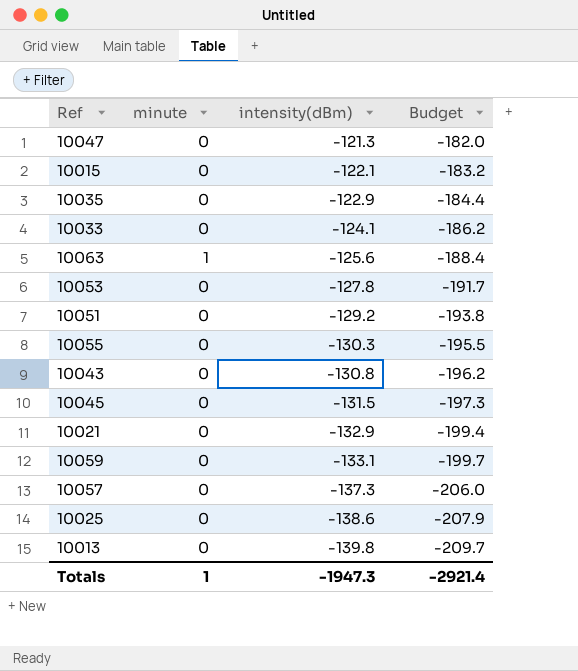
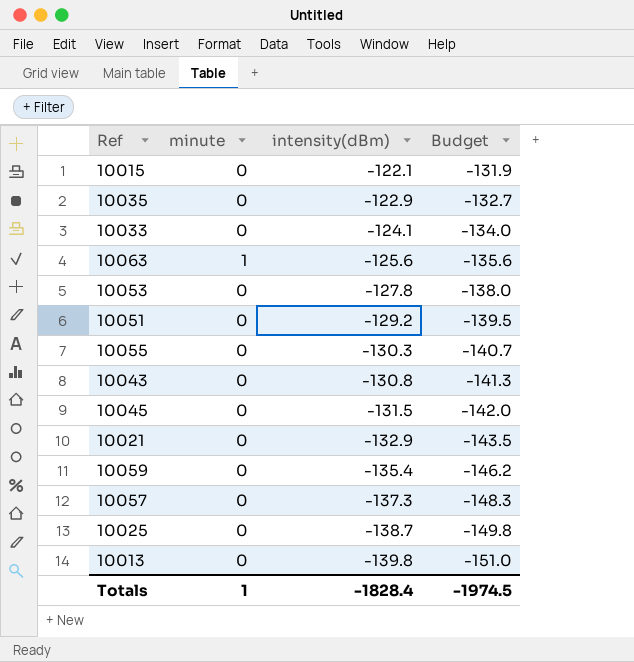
column Budget | formula: [intensity(dBm)] * 1.5 -> [intensity(dBm)] * 1.08
row 10047: 0 | -121.3 | -182.0 -> none
10059 | intensity(dBm): -133.1 -> -135.4
10025 | intensity(dBm): -138.6 -> -138.7
Totals | intensity(dBm): -1947.3 -> -1828.4
Totals | Budget: -2921.4 -> -1974.5

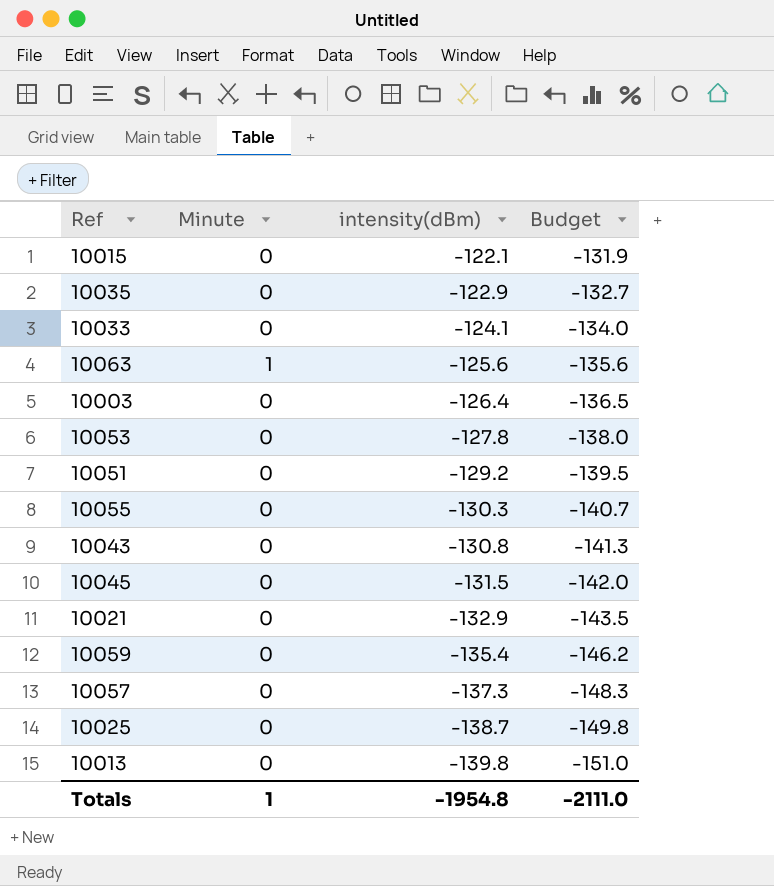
column name: minute -> Minute
row 10003: none -> 0 | -126.4 | -136.5
Totals | intensity(dBm): -1828.4 -> -1954.8
Totals | Budget: -1974.5 -> -2111.0

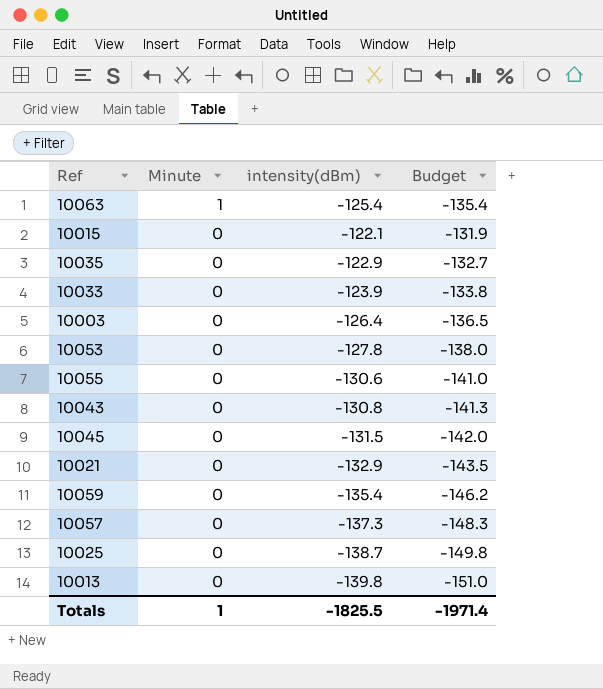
row order: intensity(dBm) descending -> Minute descending
row 10051: 0 | -129.2 | -139.5 -> none
10063 | intensity(dBm): -125.6 -> -125.4
10063 | Budget: -135.6 -> -135.4
10033 | intensity(dBm): -124.1 -> -123.9
10033 | Budget: -134.0 -> -133.8
10055 | intensity(dBm): -130.3 -> -130.6
10055 | Budget: -140.7 -> -141.0
Totals | intensity(dBm): -1954.8 -> -1825.5
Totals | Budget: -2111.0 -> -1971.4

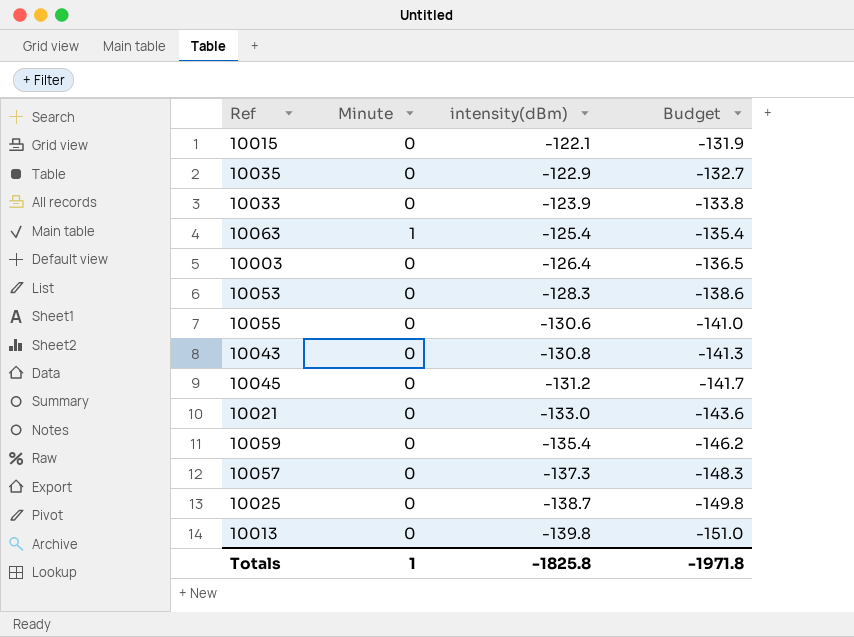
row order: Minute descending -> intensity(dBm) descending
10053 | intensity(dBm): -127.8 -> -128.3
10053 | Budget: -138.0 -> -138.6
10045 | intensity(dBm): -131.5 -> -131.2
10045 | Budget: -142.0 -> -141.7
10021 | intensity(dBm): -132.9 -> -133.0
10021 | Budget: -143.5 -> -143.6
Totals | intensity(dBm): -1825.5 -> -1825.8
Totals | Budget: -1971.4 -> -1971.8

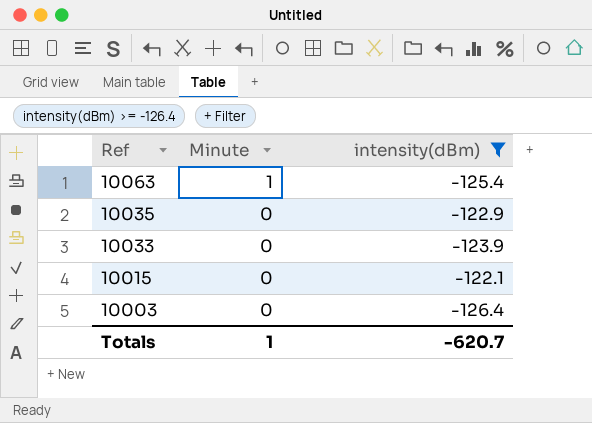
filter: none -> intensity(dBm) >= -126.4
row order: intensity(dBm) descending -> Ref descending
column Budget | formula: [intensity(dBm)] * 1.08 -> none
Totals | intensity(dBm): -1825.8 -> -620.7

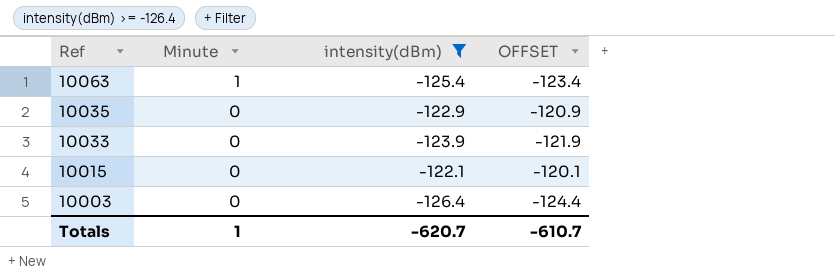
column OFFSET | formula: none -> [intensity(dBm)] + 2

